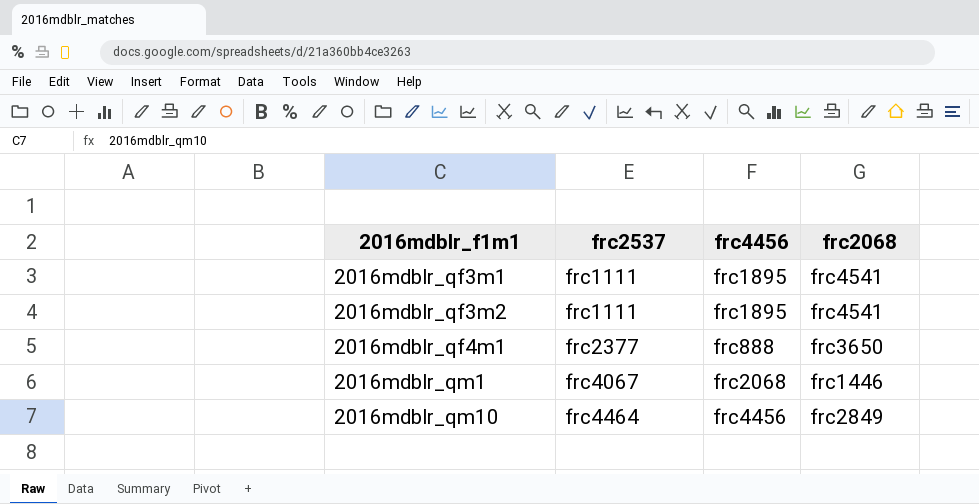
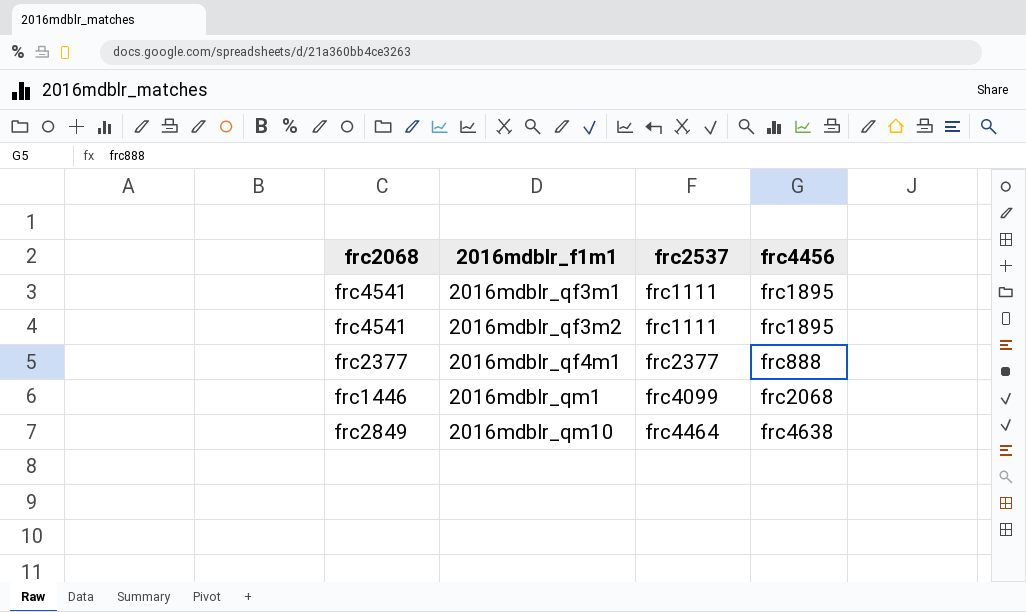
column frc2068 | position: 4 -> 1
2016mdblr_qf4m1 | frc2068: frc3650 -> frc2377
2016mdblr_qm1 | frc2537: frc4067 -> frc4099
2016mdblr_qm10 | frc4456: frc4456 -> frc4638

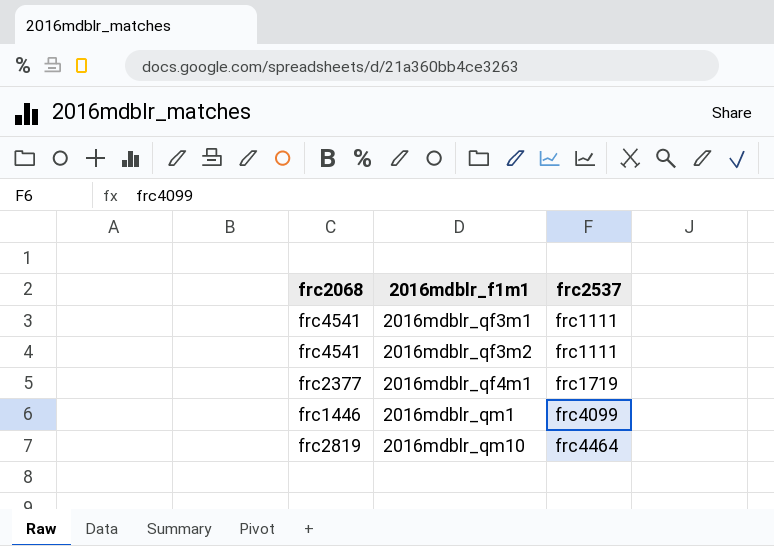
column frc4456 | position: 4 -> none
2016mdblr_qf4m1 | frc2537: frc2377 -> frc1719
2016mdblr_qm10 | frc2068: frc2849 -> frc2819

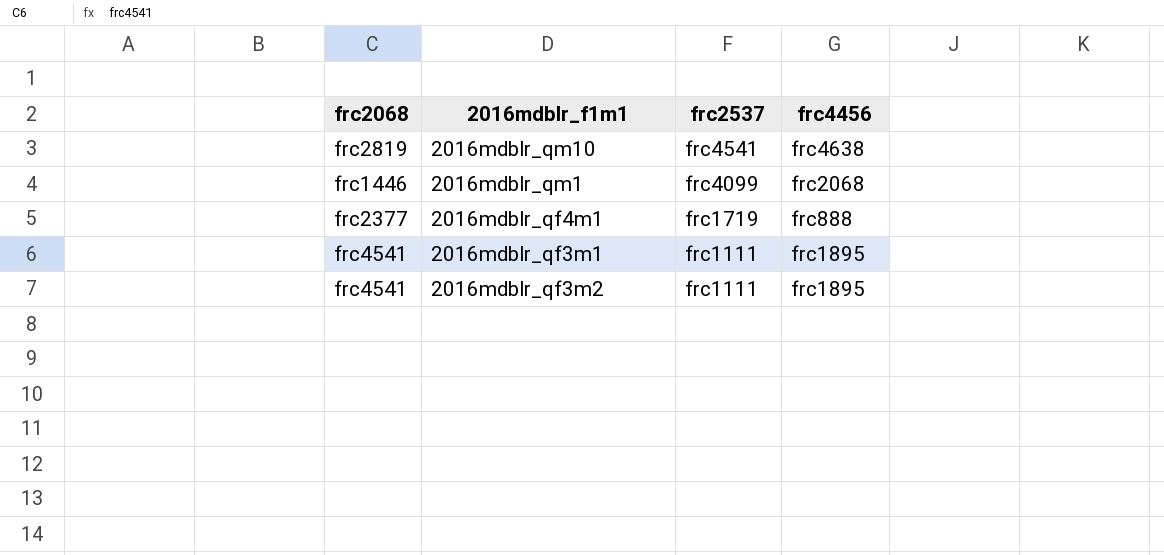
row order: 2016mdblr_f1m1 ascending -> frc2537 descending
column frc4456 | position: none -> 4
2016mdblr_qm10 | frc2537: frc4464 -> frc4541

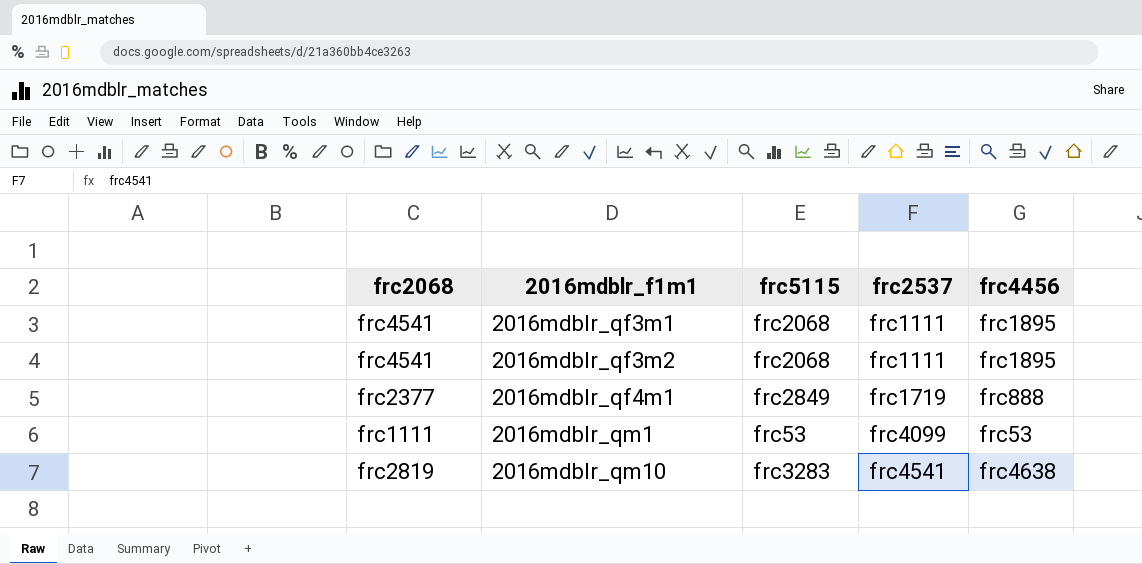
row order: frc2537 descending -> 2016mdblr_f1m1 ascending
column frc5115 | position: none -> 3
2016mdblr_qm1 | frc2068: frc1446 -> frc1111
2016mdblr_qm1 | frc4456: frc2068 -> frc53

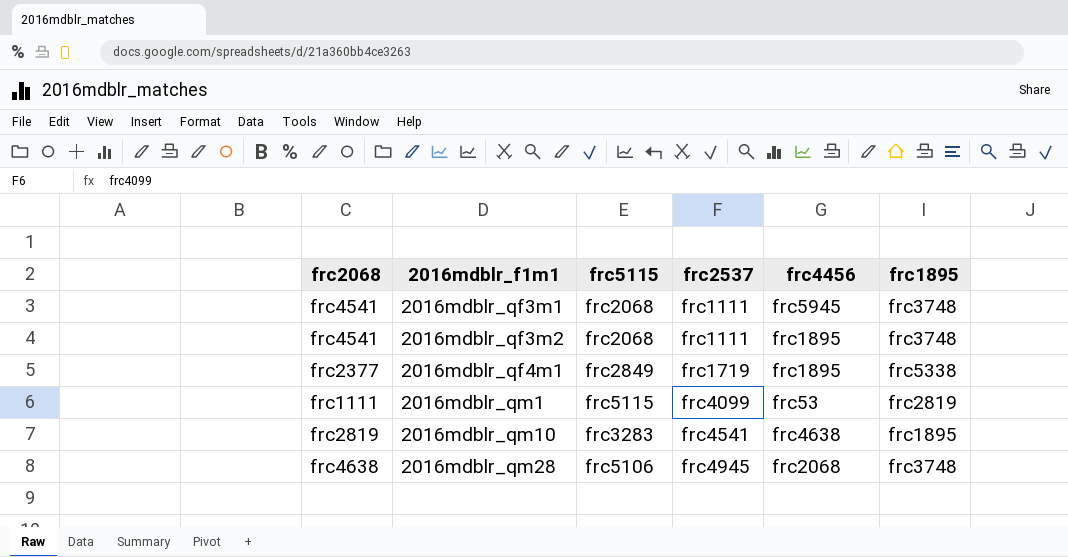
column frc1895 | position: none -> 6
2016mdblr_qf3m1 | frc4456: frc1895 -> frc5945
2016mdblr_qf4m1 | frc4456: frc888 -> frc1895
2016mdblr_qm1 | frc5115: frc53 -> frc5115
row 2016mdblr_qm28: none -> frc4638 | frc5106 | frc4945 | frc2068 | frc3748

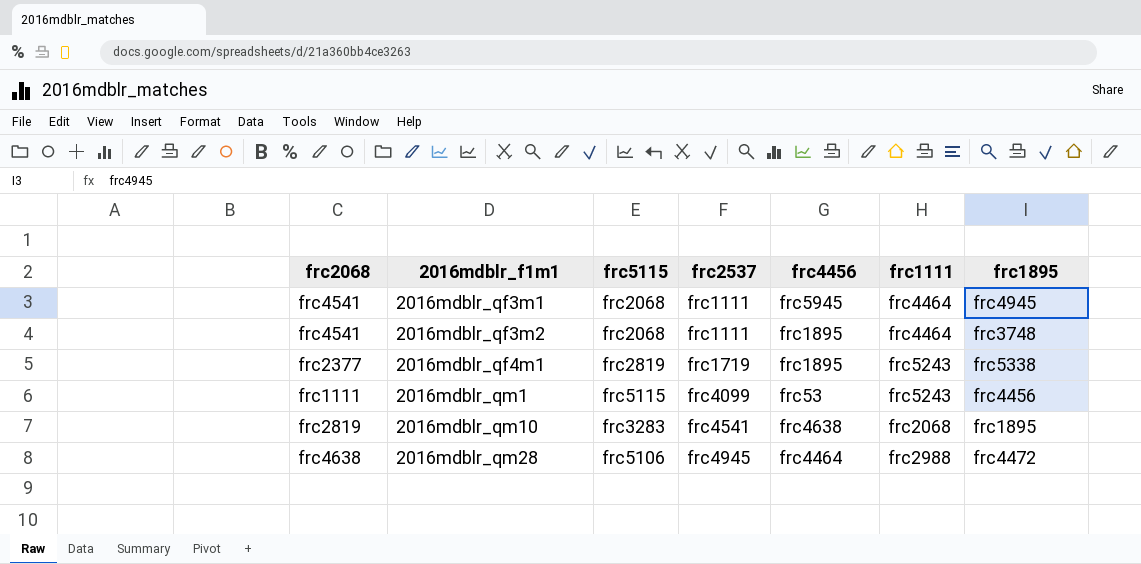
column frc1111 | position: none -> 6
2016mdblr_qf3m1 | frc1895: frc3748 -> frc4945
2016mdblr_qf4m1 | frc5115: frc2849 -> frc2819
2016mdblr_qm1 | frc1895: frc2819 -> frc4456
2016mdblr_qm28 | frc4456: frc2068 -> frc4464
2016mdblr_qm28 | frc1895: frc3748 -> frc4472

